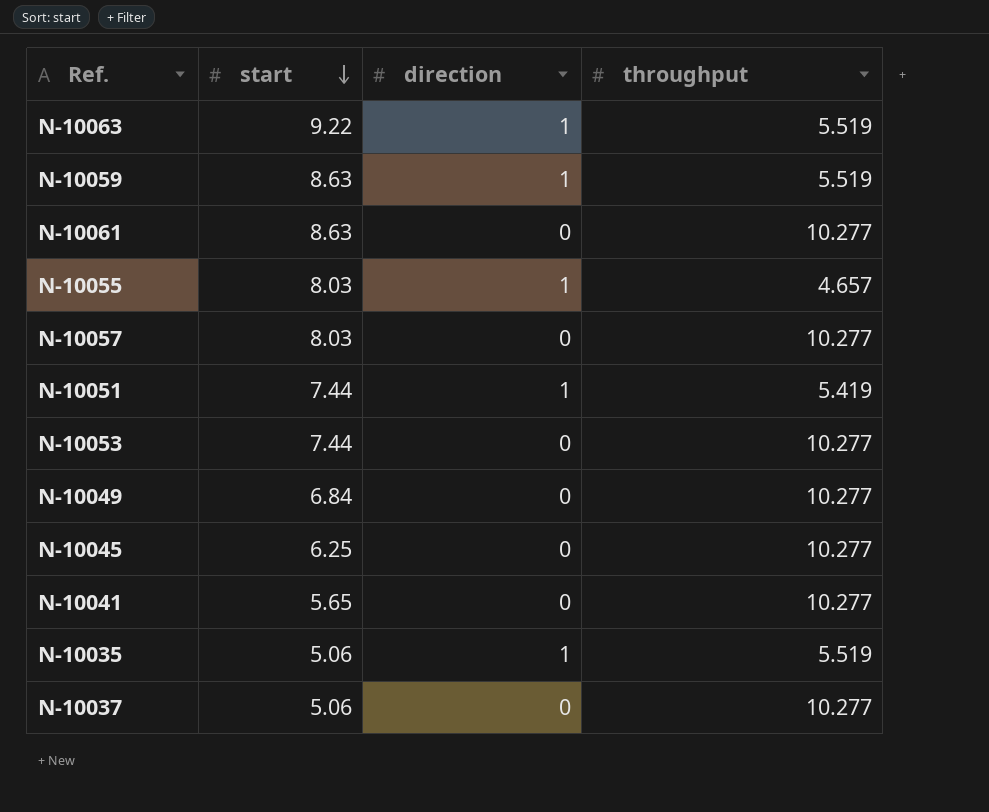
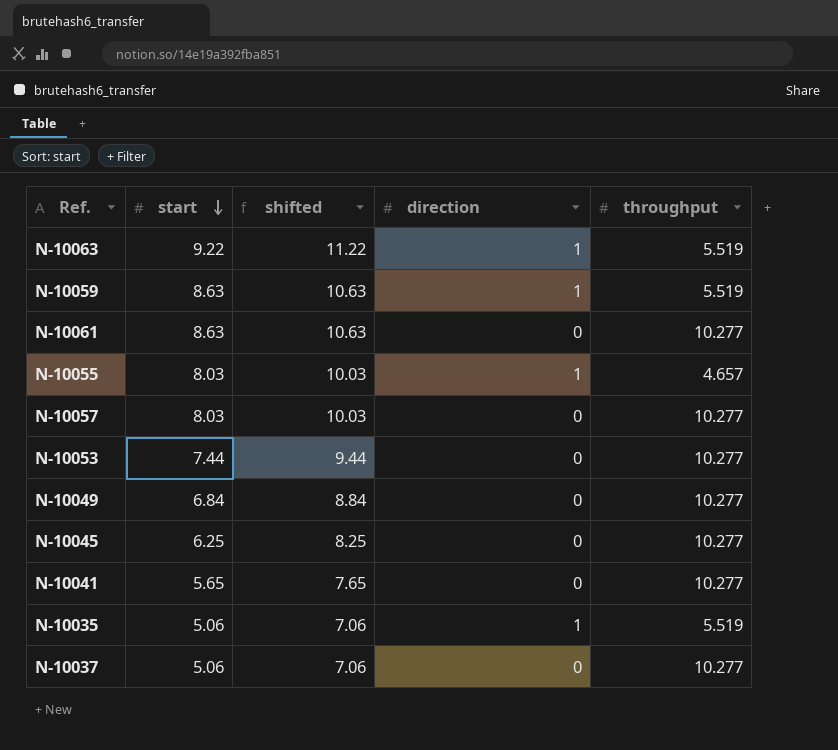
column shifted | formula: none -> [start] + 2
row N-10051: 7.44 | 1 | 5.419 -> none

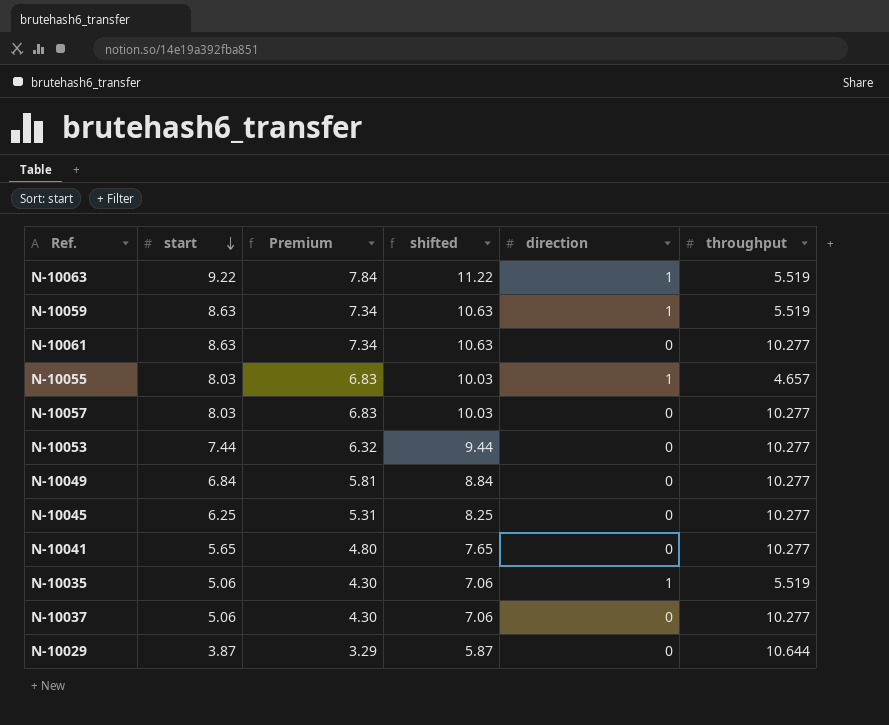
column Premium | formula: none -> [start] * 0.85
row N-10029: none -> 3.87 | 3.29 | 5.87 | 0 | 10.644

